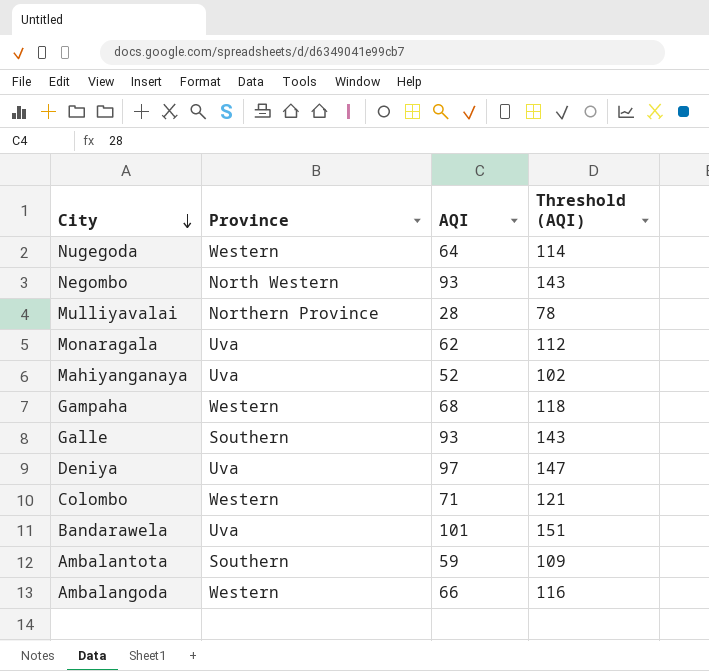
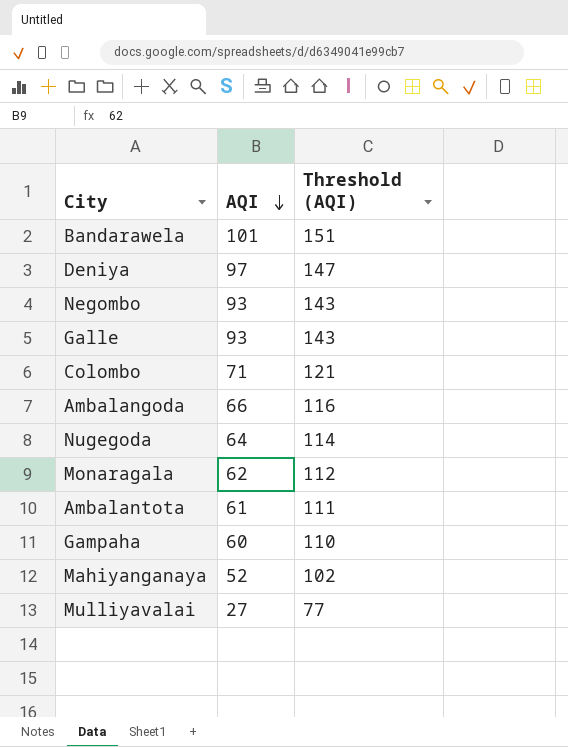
row order: City descending -> AQI descending
column Province | position: 2 -> none
Ambalantota | AQI: 59 -> 61
Ambalantota | Threshold (AQI): 109 -> 111
Gampaha | AQI: 68 -> 60
Gampaha | Threshold (AQI): 118 -> 110
Mulliyavalai | AQI: 28 -> 27
Mulliyavalai | Threshold (AQI): 78 -> 77

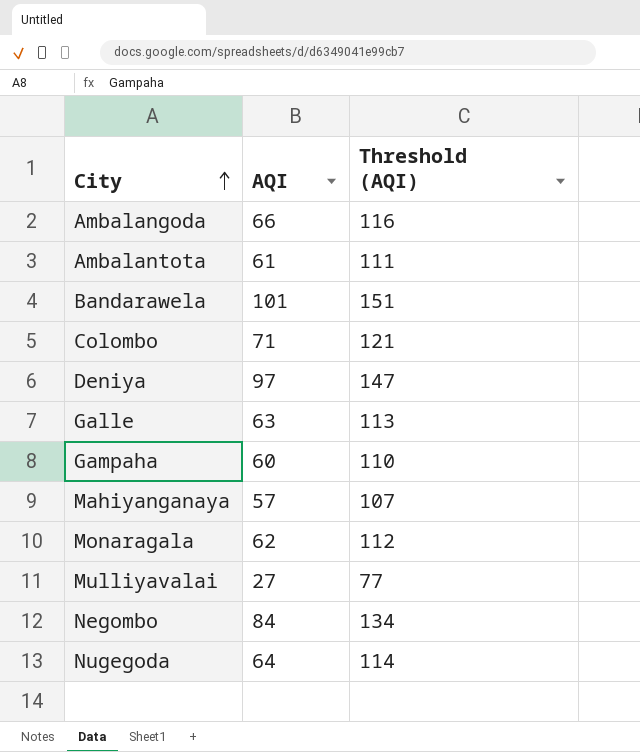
row order: AQI descending -> City ascending
Galle | AQI: 93 -> 63
Galle | Threshold (AQI): 143 -> 113
Mahiyanganaya | AQI: 52 -> 57
Mahiyanganaya | Threshold (AQI): 102 -> 107
Negombo | AQI: 93 -> 84
Negombo | Threshold (AQI): 143 -> 134

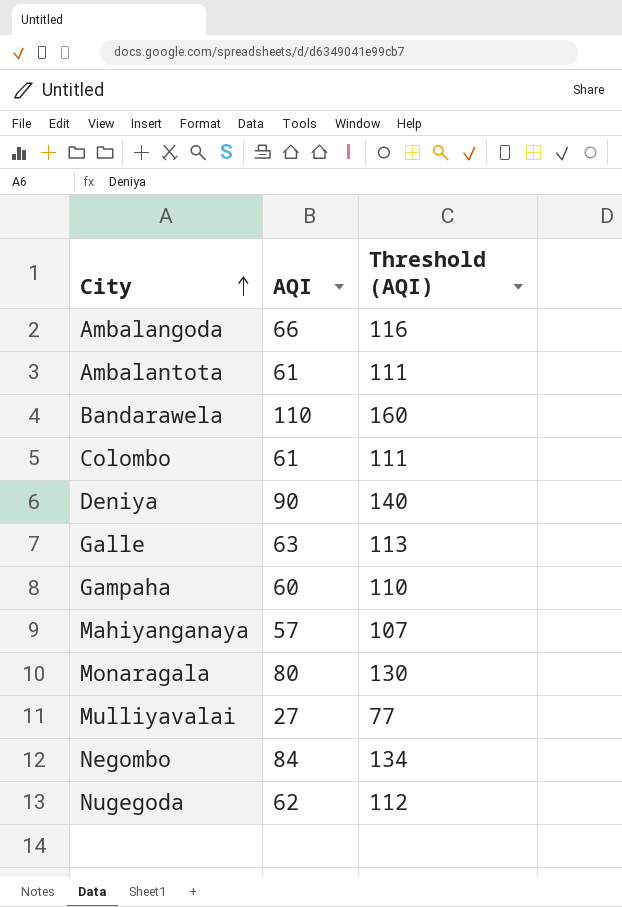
Bandarawela | AQI: 101 -> 110
Bandarawela | Threshold (AQI): 151 -> 160
Colombo | AQI: 71 -> 61
Colombo | Threshold (AQI): 121 -> 111
Deniya | AQI: 97 -> 90
Deniya | Threshold (AQI): 147 -> 140
Monaragala | AQI: 62 -> 80
Monaragala | Threshold (AQI): 112 -> 130
Nugegoda | AQI: 64 -> 62
Nugegoda | Threshold (AQI): 114 -> 112

